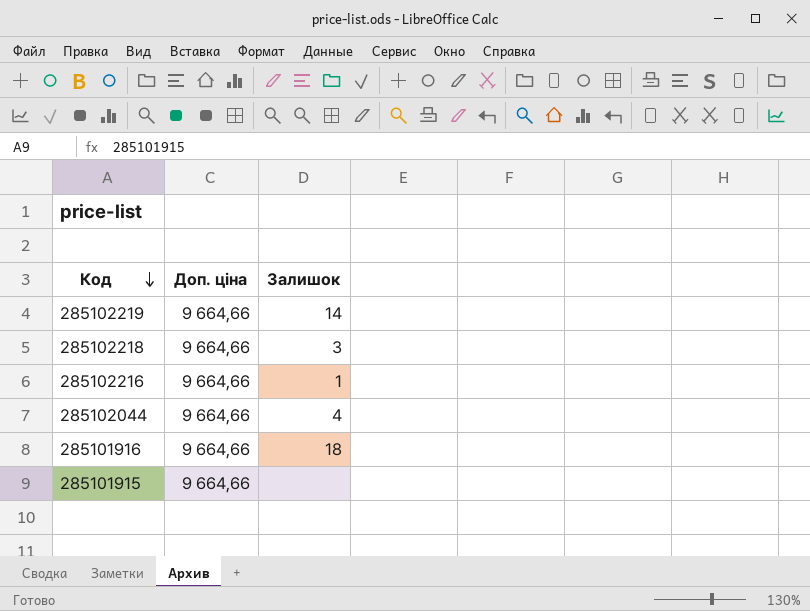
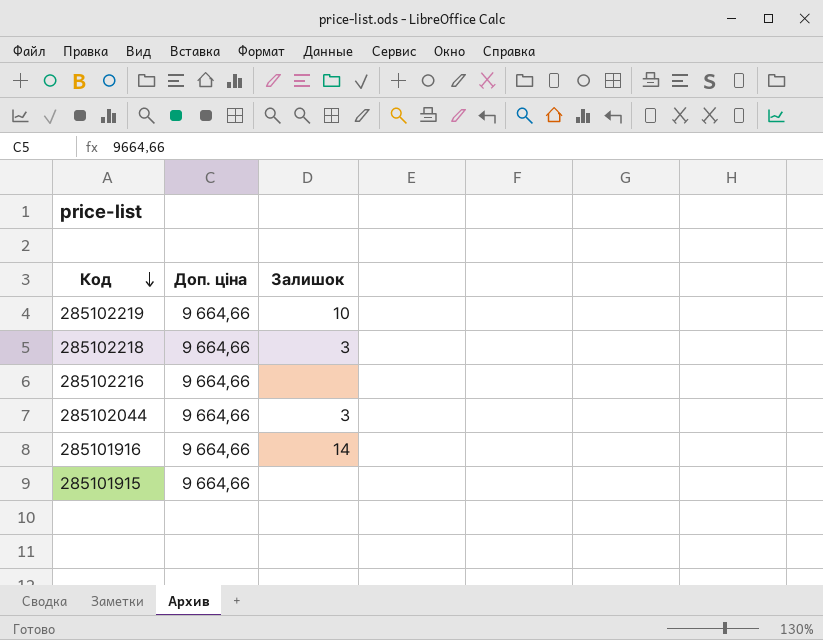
285102219 | Залишок: 14 -> 10
285102216 | Залишок: 1 -> none
285102044 | Залишок: 4 -> 3
285101916 | Залишок: 18 -> 14

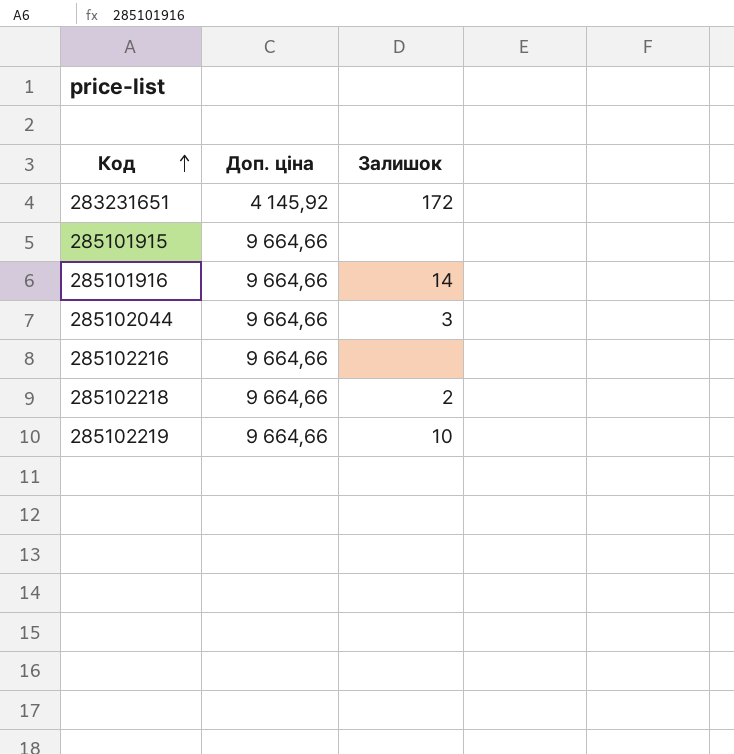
row order: Код descending -> Код ascending
row 283231651: none -> 4 145,92 | 172
285102218 | Залишок: 3 -> 2

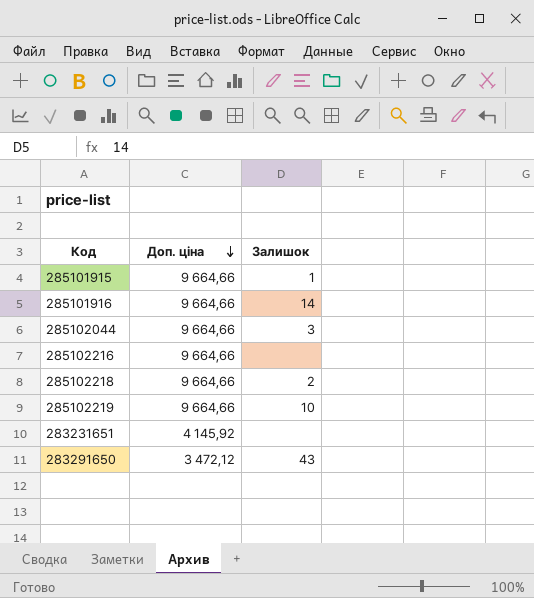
row order: Код ascending -> Доп. ціна descending
285101915 | Залишок: none -> 1
283231651 | Залишок: 172 -> none
row 283291650: none -> 3 472,12 | 43

